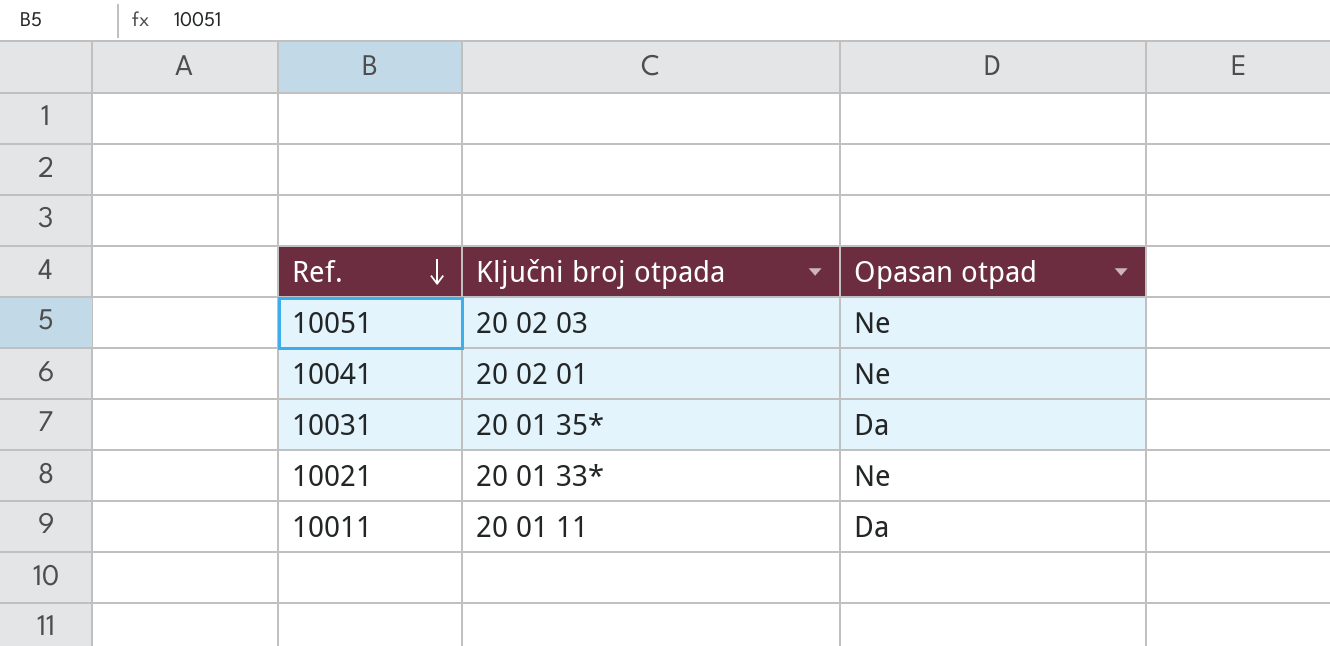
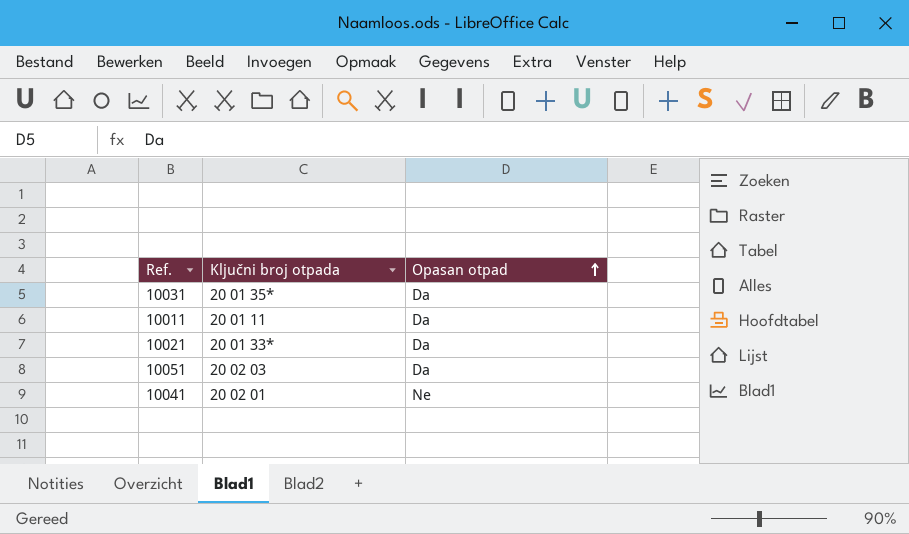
row order: Ref. descending -> Opasan otpad ascending
10021 | Opasan otpad: Ne -> Da
10051 | Opasan otpad: Ne -> Da

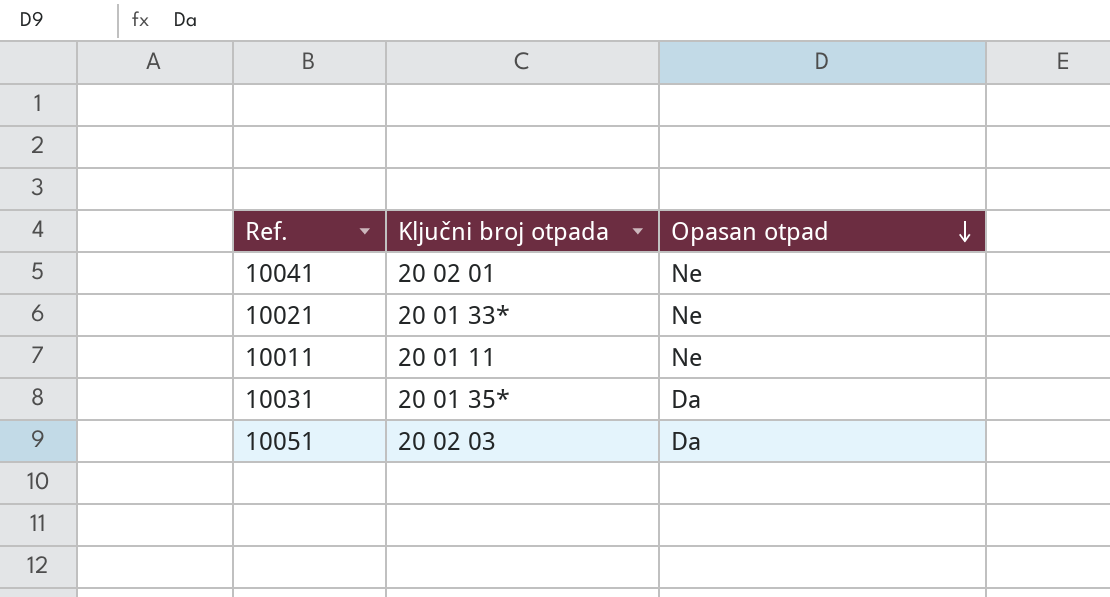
row order: Opasan otpad ascending -> Opasan otpad descending
10021 | Opasan otpad: Da -> Ne
10011 | Opasan otpad: Da -> Ne

